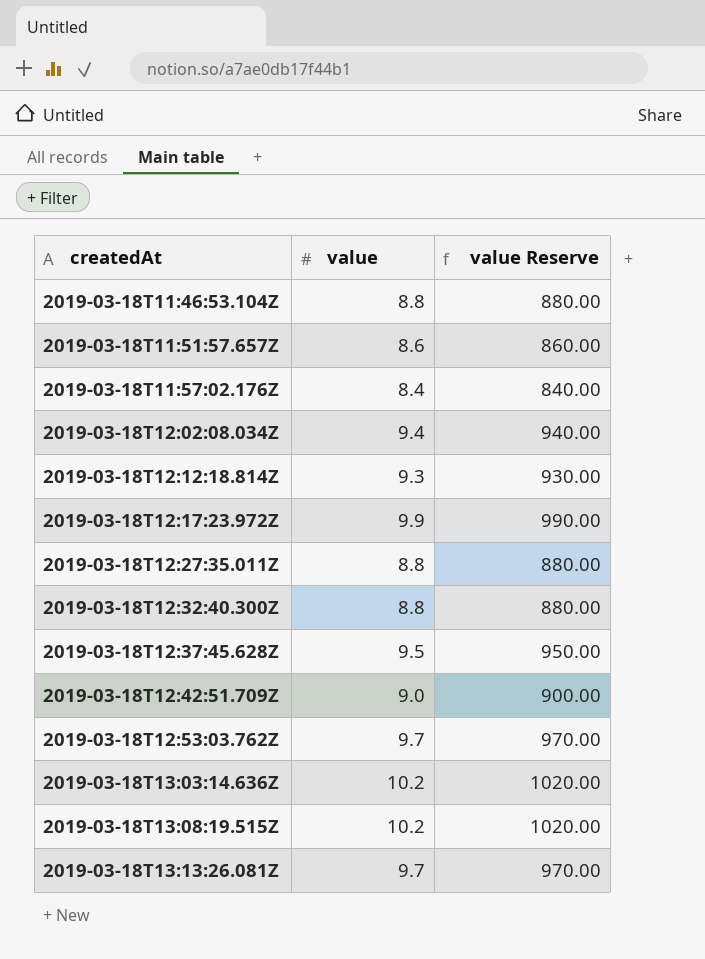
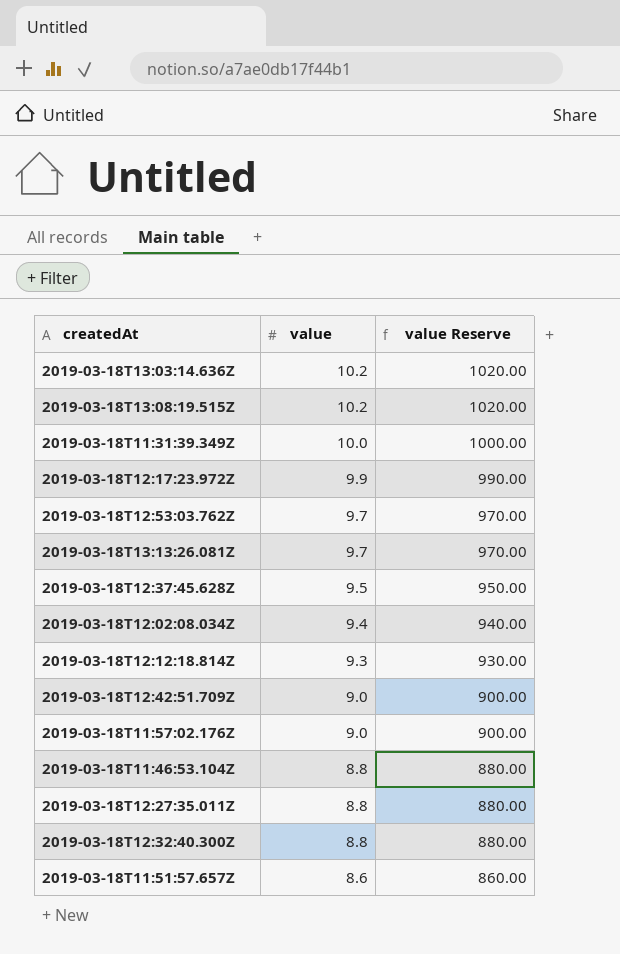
row order: createdAt ascending -> value descending
row 2019-03-18T11:31:39.349Z: none -> 10.0 | 1000.00
2019-03-18T11:57:02.176Z | value: 8.4 -> 9.0
2019-03-18T11:57:02.176Z | value Reserve: 840.00 -> 900.00

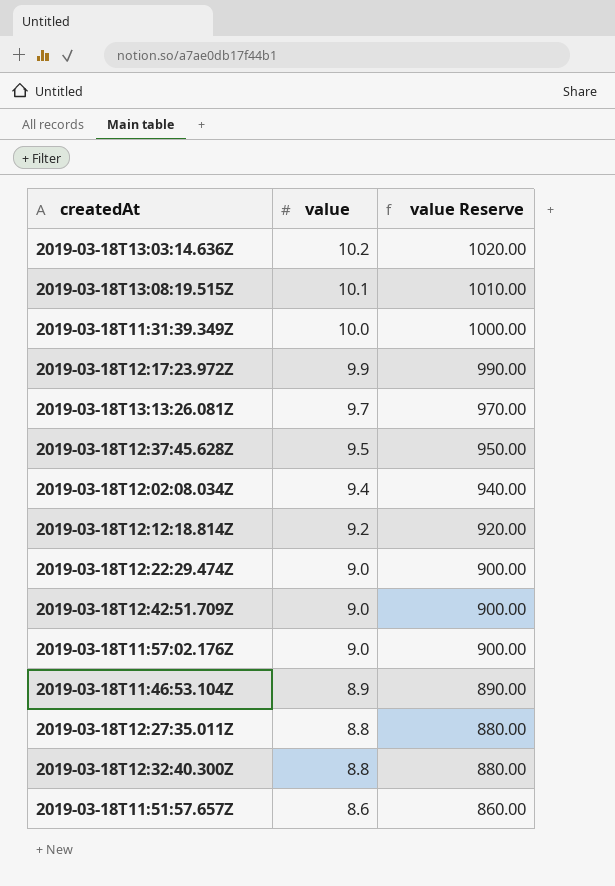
row 2019-03-18T12:53:03.762Z: 9.7 | 970.00 -> none
2019-03-18T13:08:19.515Z | value: 10.2 -> 10.1
2019-03-18T13:08:19.515Z | value Reserve: 1020.00 -> 1010.00
2019-03-18T12:12:18.814Z | value: 9.3 -> 9.2
2019-03-18T12:12:18.814Z | value Reserve: 930.00 -> 920.00
row 2019-03-18T12:22:29.474Z: none -> 9.0 | 900.00
2019-03-18T11:46:53.104Z | value: 8.8 -> 8.9
2019-03-18T11:46:53.104Z | value Reserve: 880.00 -> 890.00

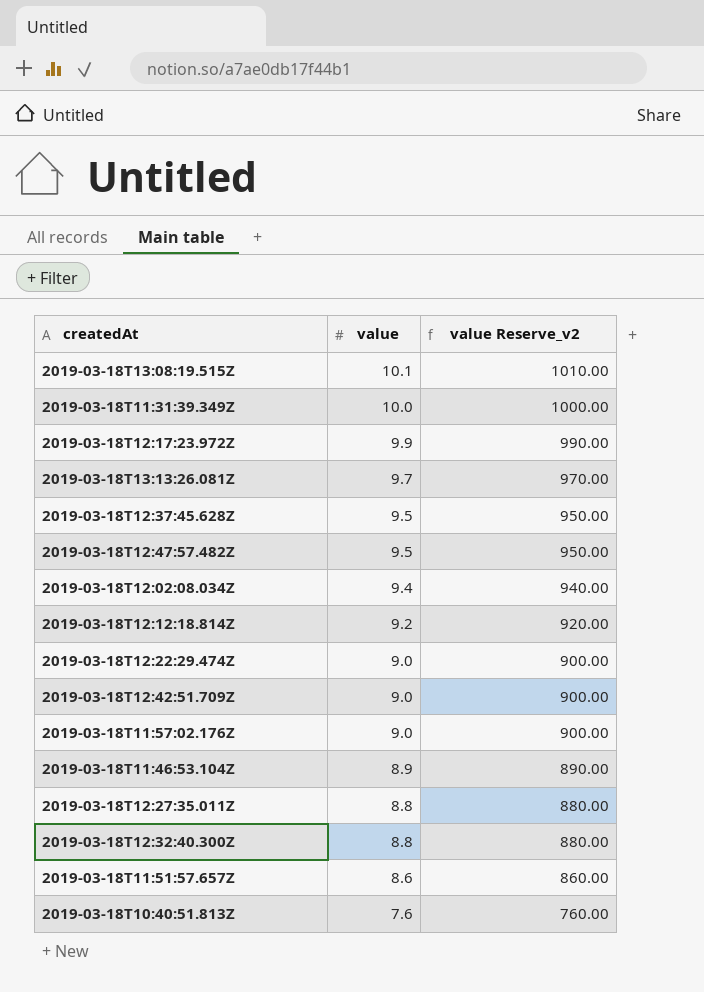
column name: value Reserve -> value Reserve_v2
row 2019-03-18T13:03:14.636Z: 10.2 | 1020.00 -> none
row 2019-03-18T12:47:57.482Z: none -> 9.5 | 950.00
row 2019-03-18T10:40:51.813Z: none -> 7.6 | 760.00

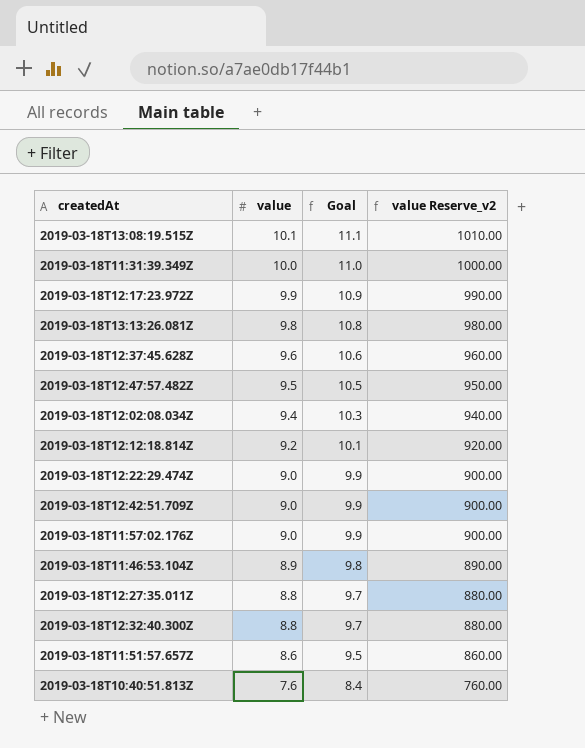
column Goal | formula: none -> [value] * 1.1
2019-03-18T13:13:26.081Z | value: 9.7 -> 9.8
2019-03-18T13:13:26.081Z | value Reserve_v2: 970.00 -> 980.00
2019-03-18T12:37:45.628Z | value: 9.5 -> 9.6
2019-03-18T12:37:45.628Z | value Reserve_v2: 950.00 -> 960.00

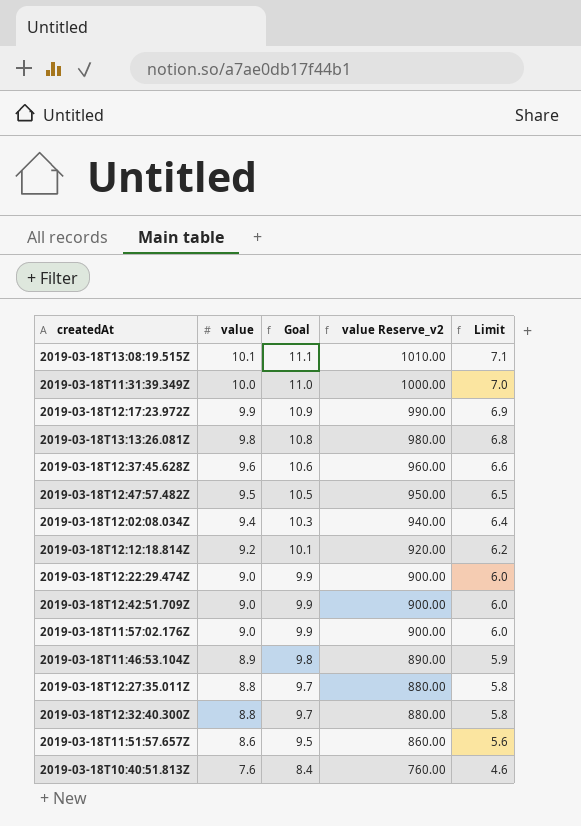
column Limit | formula: none -> [value] - 3

